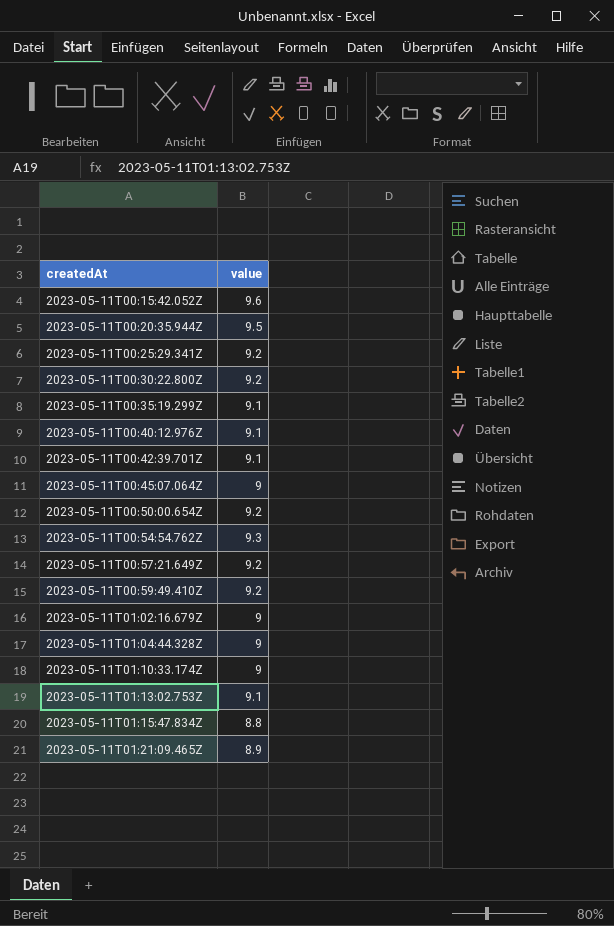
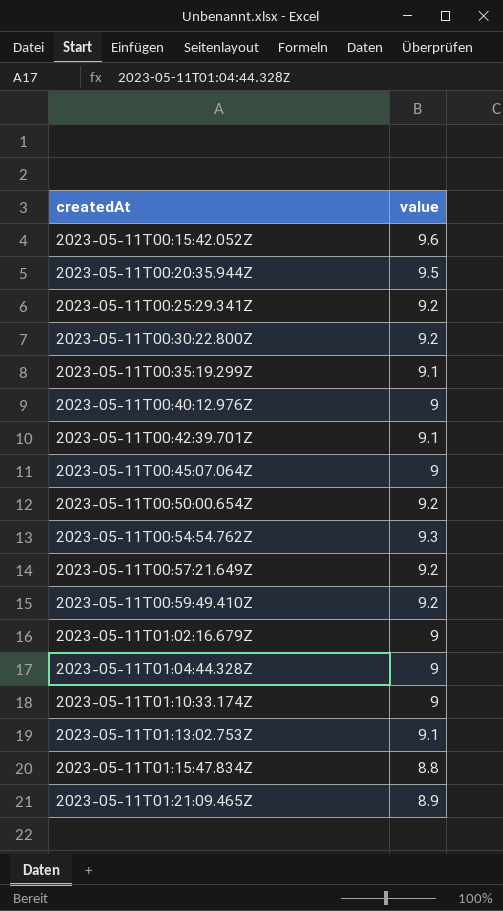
2023-05-11T00:40:12.976Z | value: 9.1 -> 9

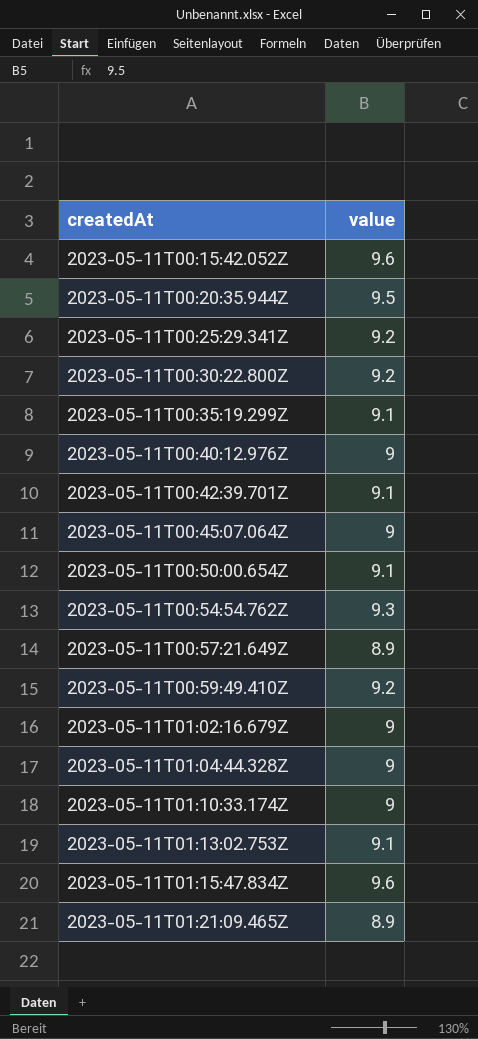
2023-05-11T00:50:00.654Z | value: 9.2 -> 9.1
2023-05-11T00:57:21.649Z | value: 9.2 -> 8.9
2023-05-11T01:15:47.834Z | value: 8.8 -> 9.6

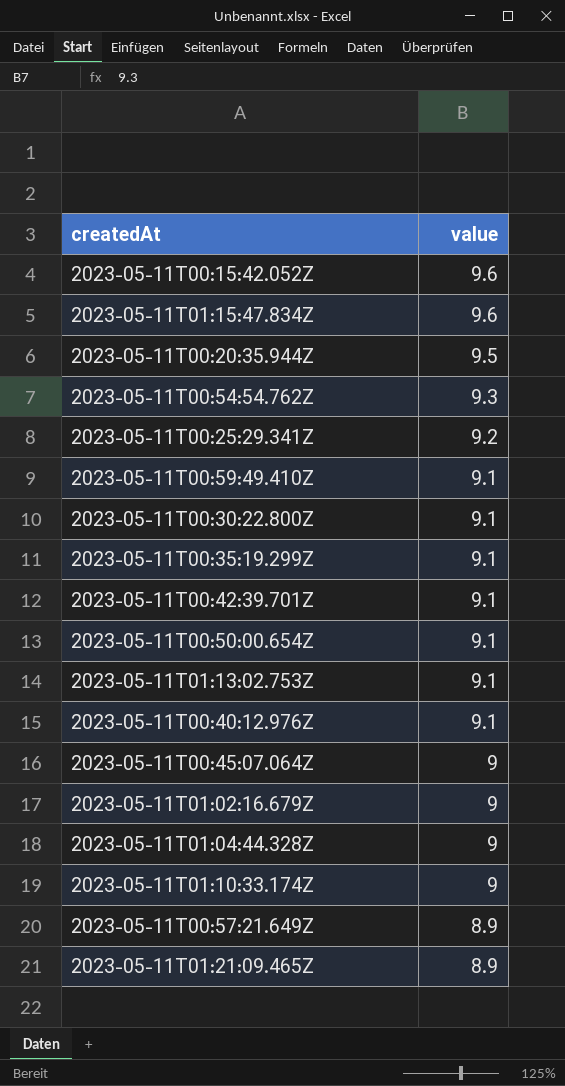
row order: createdAt ascending -> value descending
2023-05-11T00:59:49.410Z | value: 9.2 -> 9.1
2023-05-11T00:30:22.800Z | value: 9.2 -> 9.1
2023-05-11T00:40:12.976Z | value: 9 -> 9.1

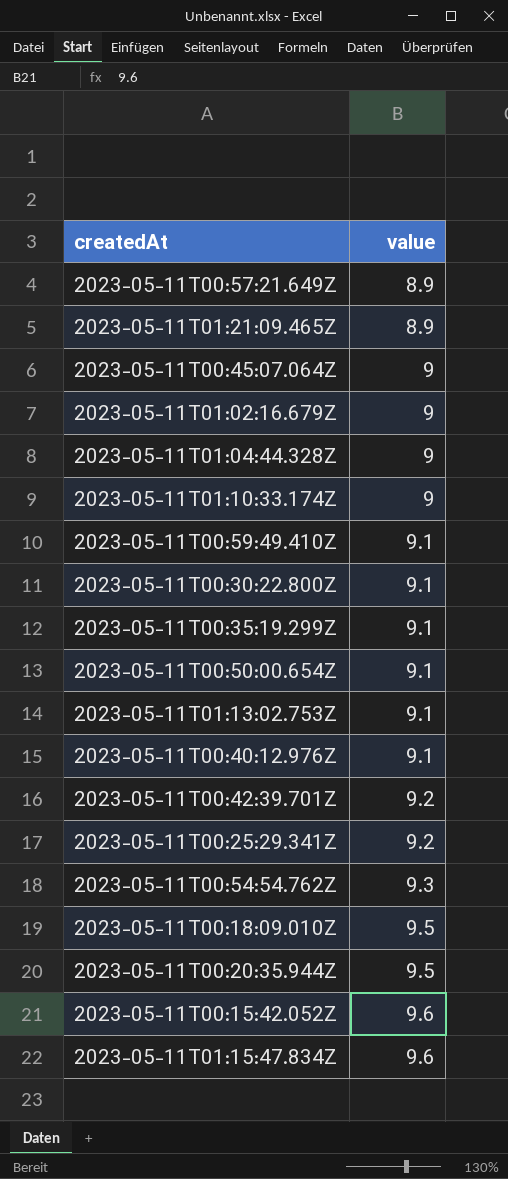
row order: value descending -> value ascending
2023-05-11T00:42:39.701Z | value: 9.1 -> 9.2
row 2023-05-11T00:18:09.010Z: none -> 9.5

